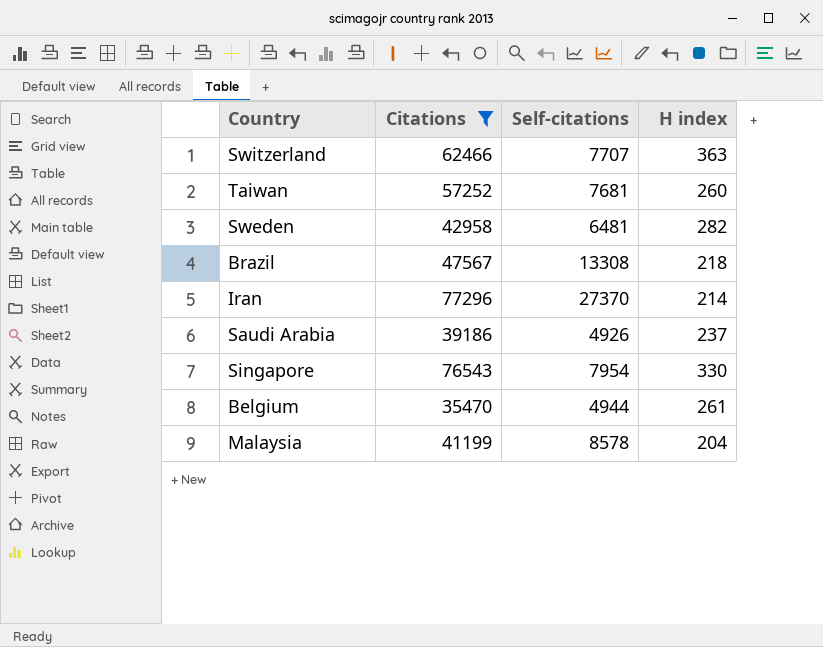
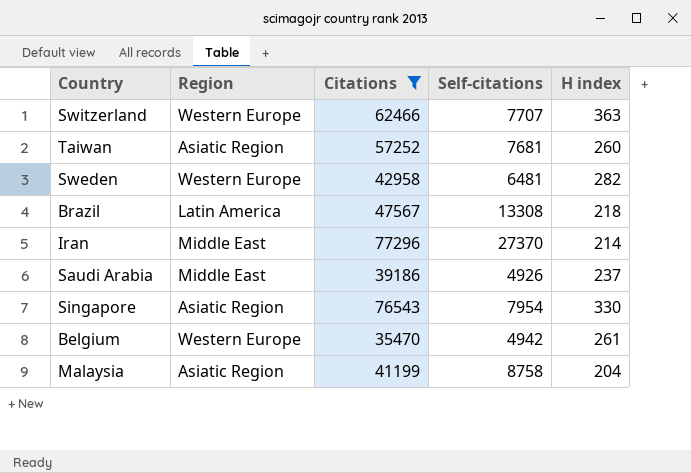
column Region | position: none -> 2
Belgium | Self-citations: 4944 -> 4942
Malaysia | Self-citations: 8578 -> 8758

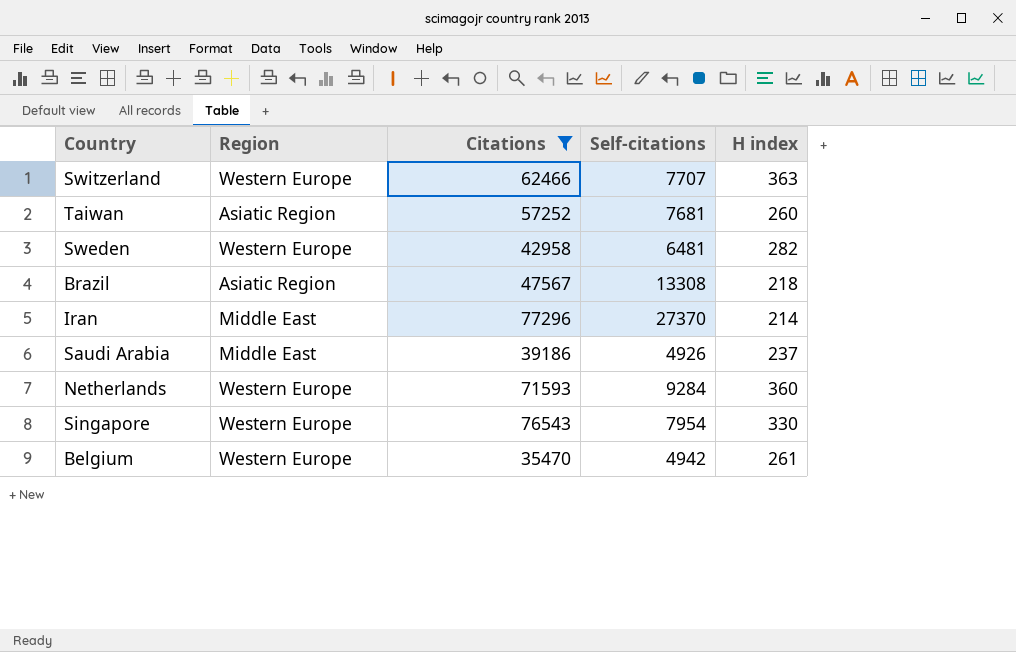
row Malaysia: Asiatic Region | 41199 | 8758 | 204 -> none
Brazil | Region: Latin America -> Asiatic Region
row Netherlands: none -> Western Europe | 71593 | 9284 | 360
Singapore | Region: Asiatic Region -> Western Europe

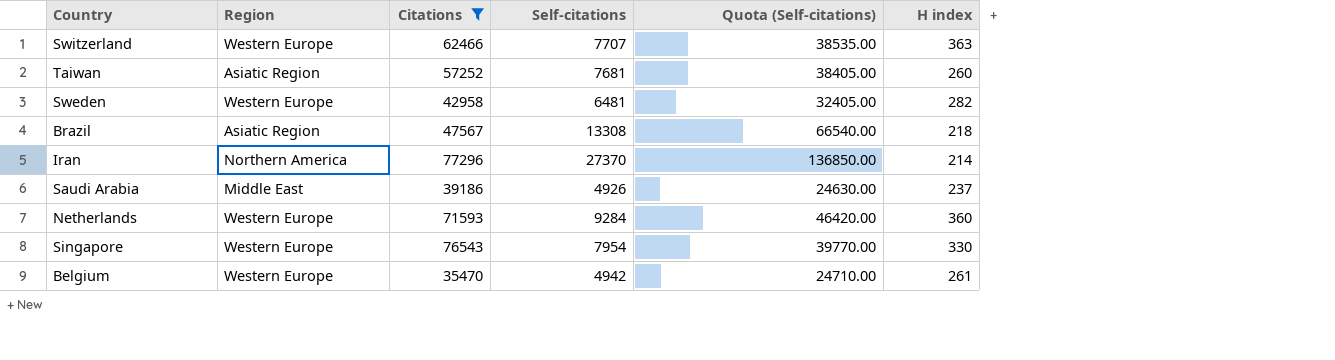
column Quota (Self-citations) | formula: none -> [Self-citations] * 5
Iran | Region: Middle East -> Northern America

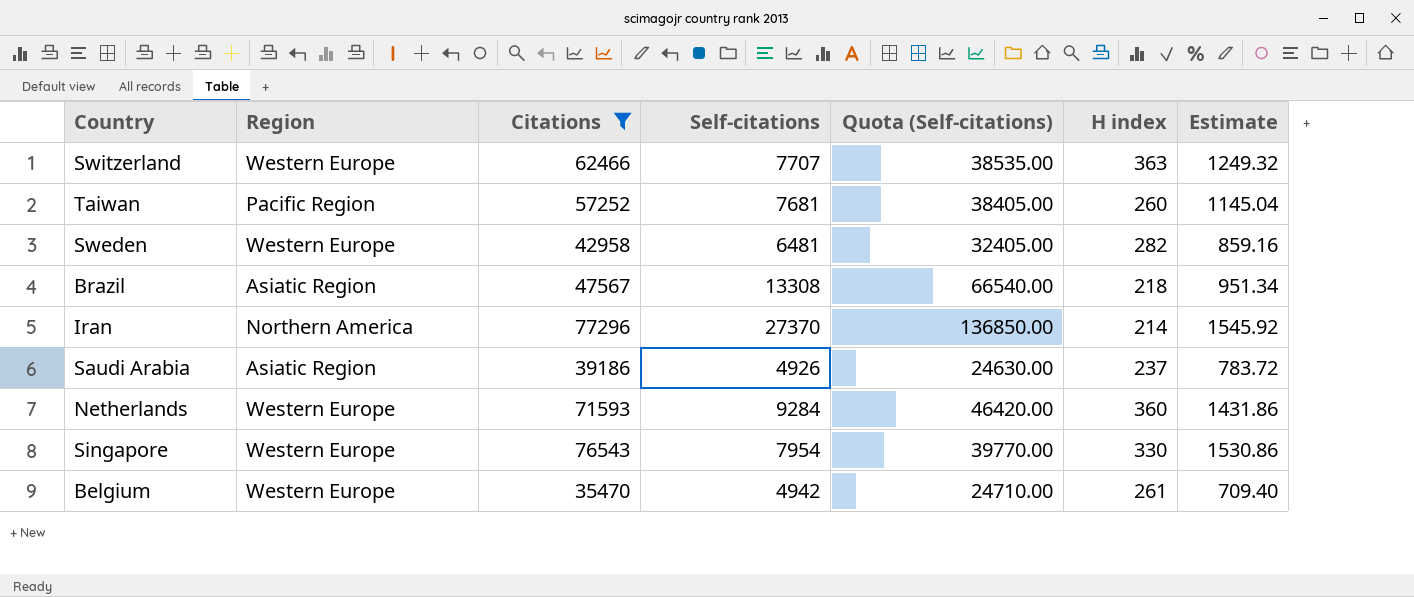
column Estimate | formula: none -> [Citations] * 0.02
Taiwan | Region: Asiatic Region -> Pacific Region
Saudi Arabia | Region: Middle East -> Asiatic Region

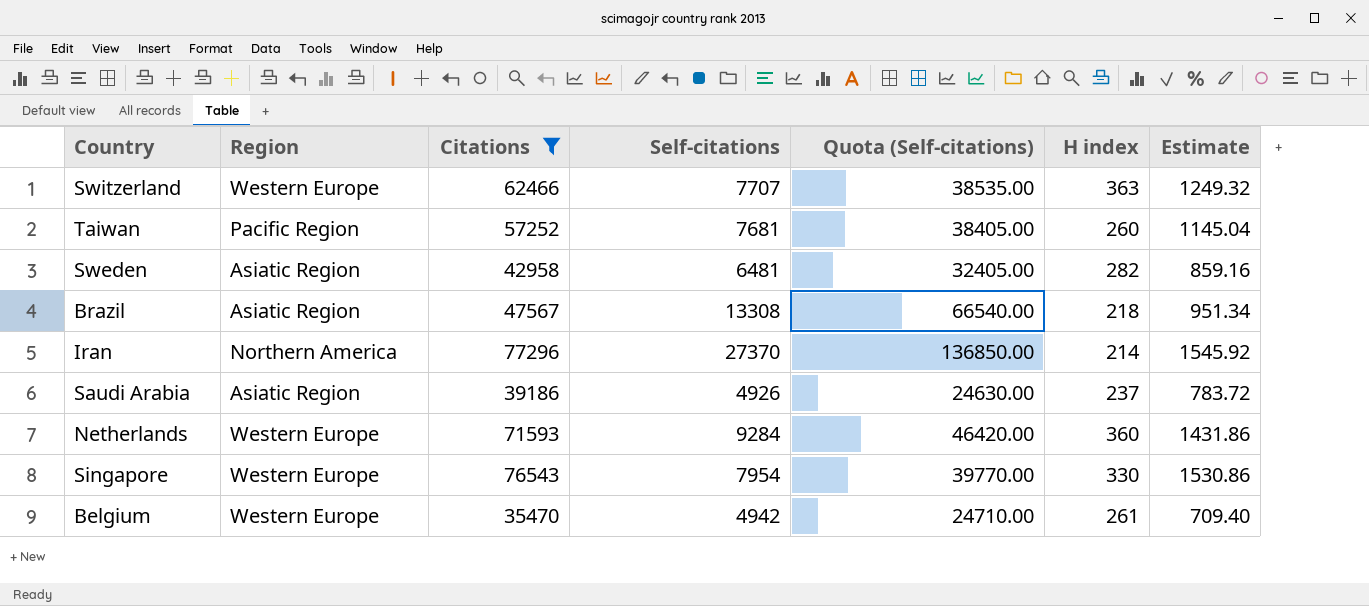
Sweden | Region: Western Europe -> Asiatic Region

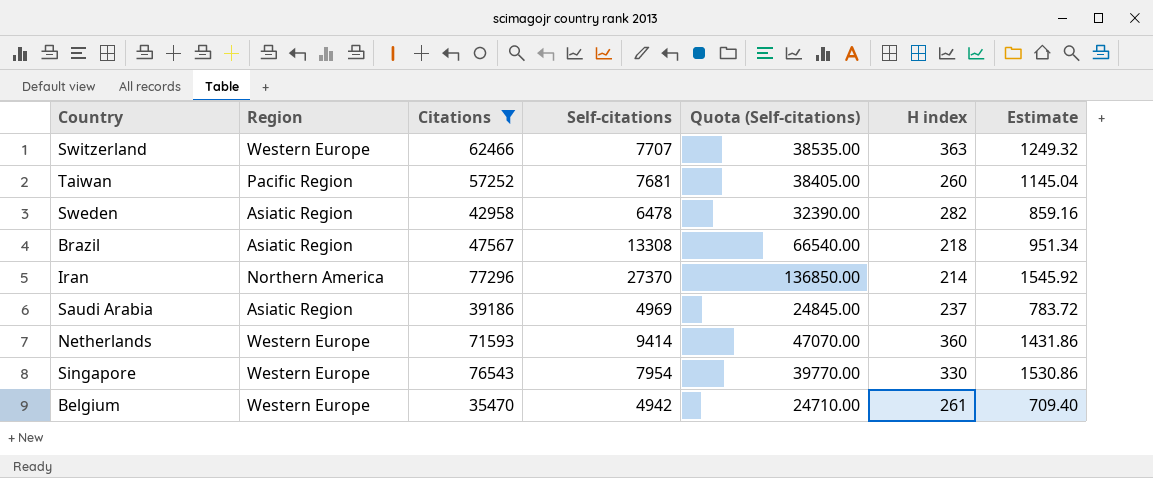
Sweden | Self-citations: 6481 -> 6478
Sweden | Quota (Self-citations): 32405.00 -> 32390.00
Saudi Arabia | Self-citations: 4926 -> 4969
Saudi Arabia | Quota (Self-citations): 24630.00 -> 24845.00
Netherlands | Self-citations: 9284 -> 9414
Netherlands | Quota (Self-citations): 46420.00 -> 47070.00

